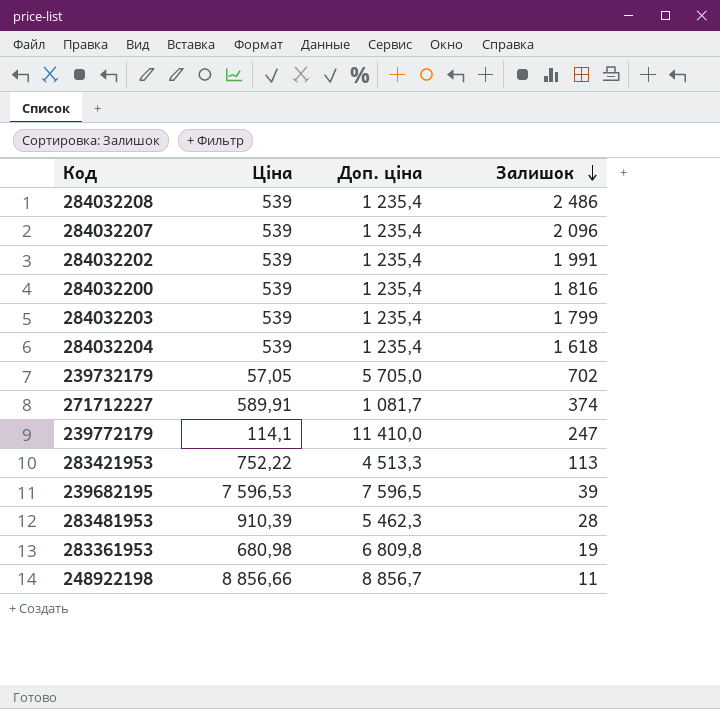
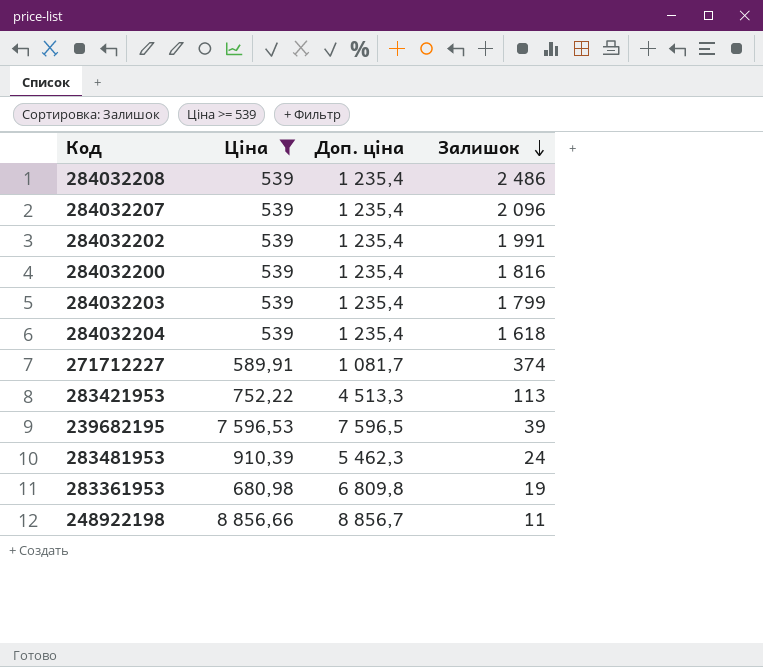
filter: none -> Ціна >= 539
283481953 | Залишок: 28 -> 24

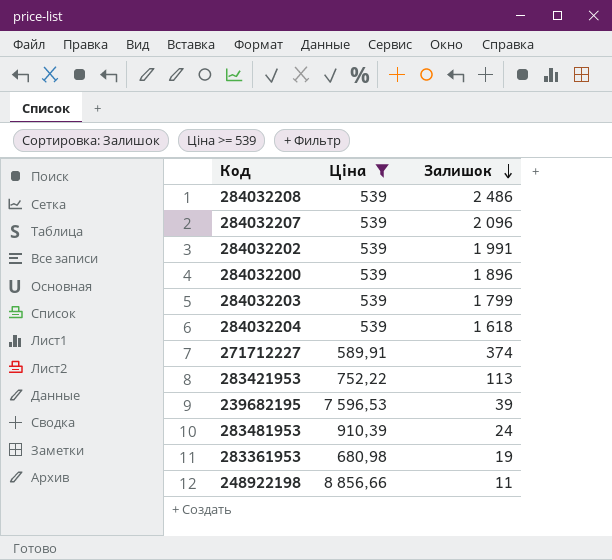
column Доп. ціна | position: 3 -> none
284032200 | Залишок: 1 816 -> 1 896

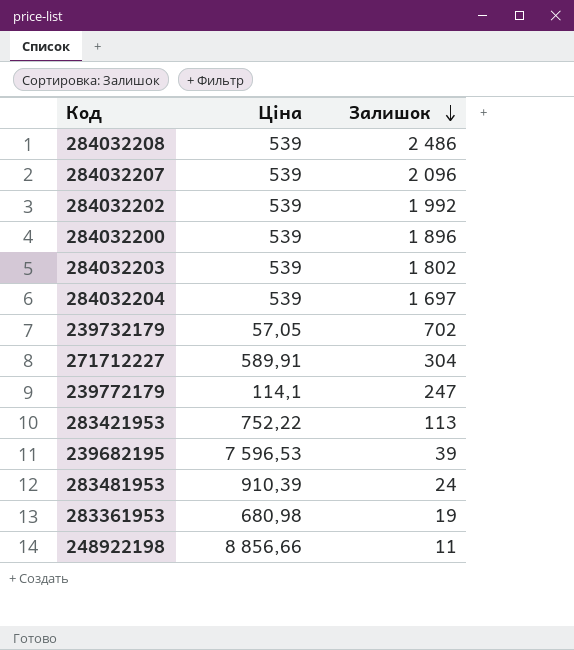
filter: Ціна >= 539 -> none
284032202 | Залишок: 1 991 -> 1 992
284032203 | Залишок: 1 799 -> 1 802
284032204 | Залишок: 1 618 -> 1 697
271712227 | Залишок: 374 -> 304

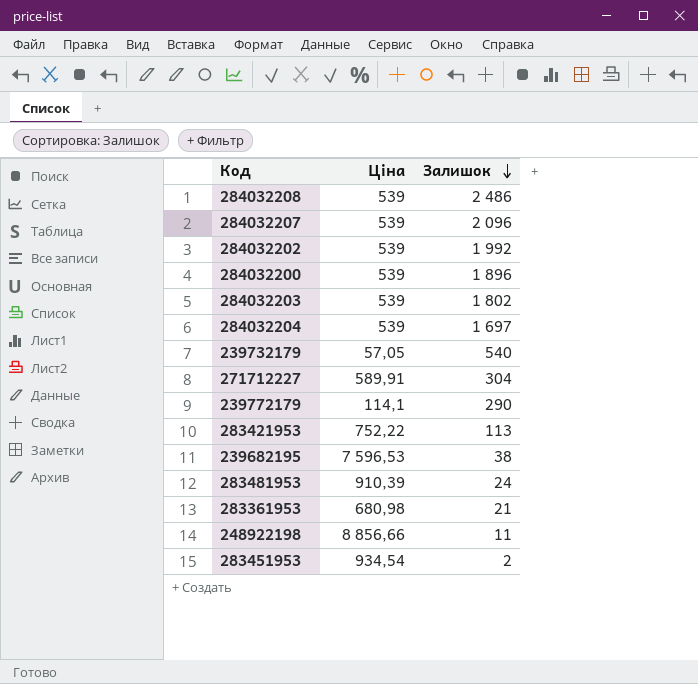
239732179 | Залишок: 702 -> 540
239772179 | Залишок: 247 -> 290
239682195 | Залишок: 39 -> 38
283361953 | Залишок: 19 -> 21
row 283451953: none -> 934,54 | 2

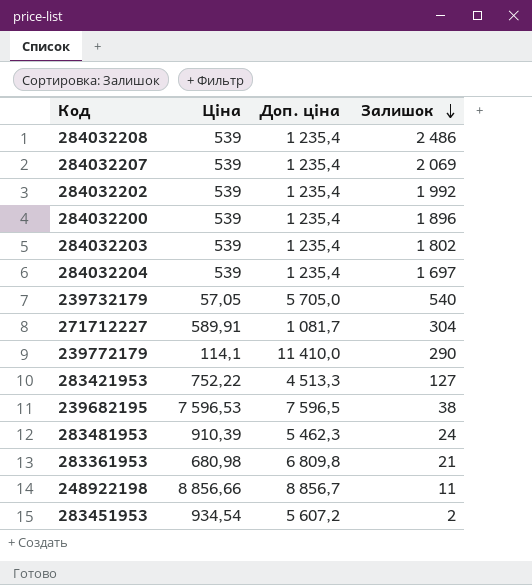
column Доп. ціна | position: none -> 3
284032207 | Залишок: 2 096 -> 2 069
283421953 | Залишок: 113 -> 127

